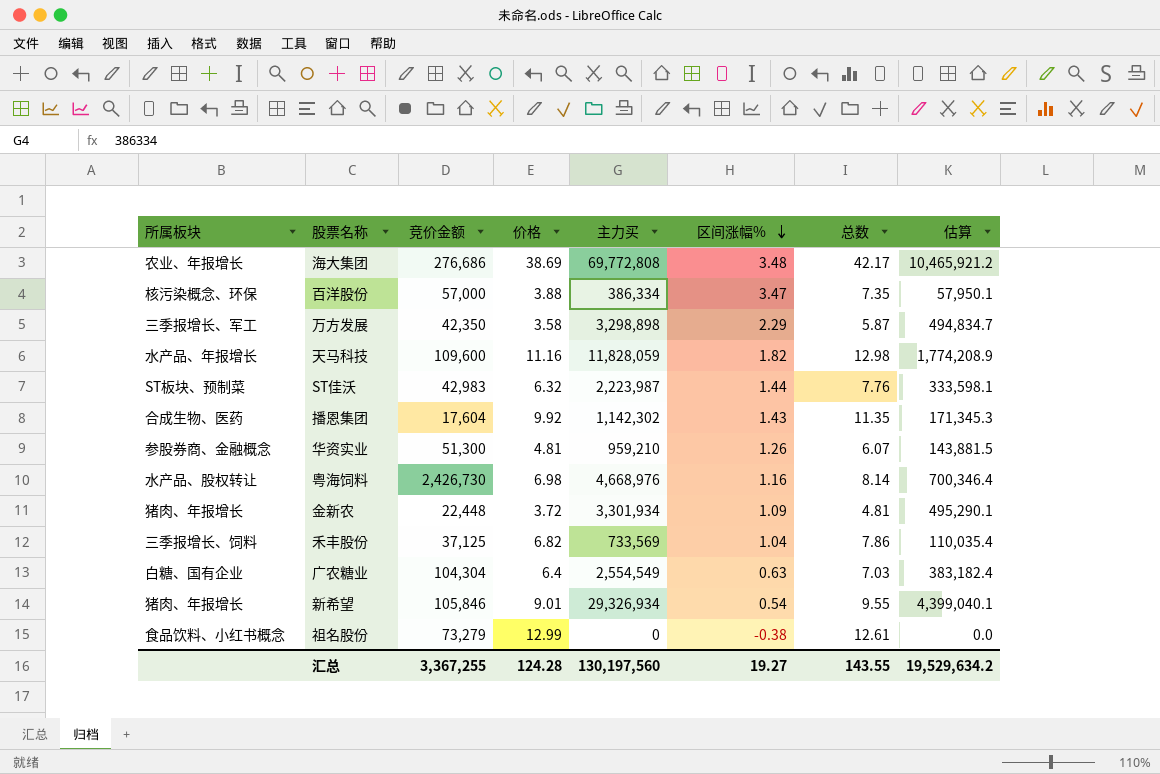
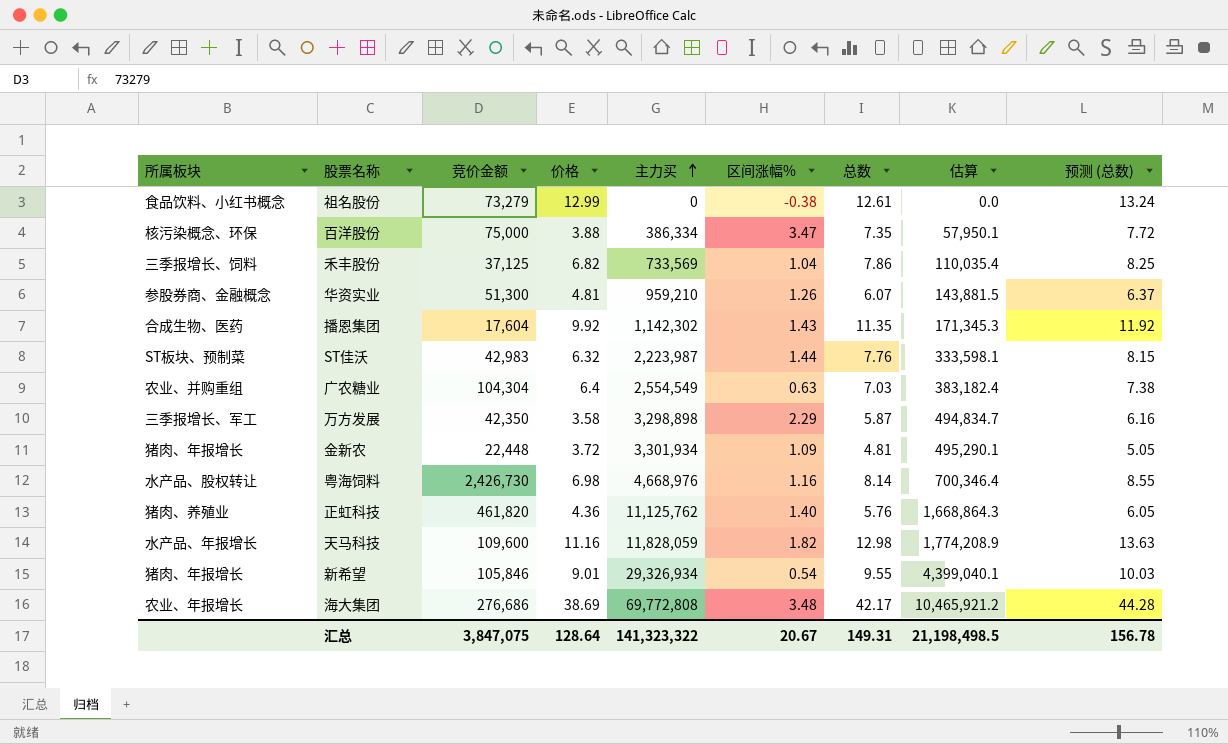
row order: 区间涨幅% descending -> 主力买 ascending
column 预测 (总数) | formula: none -> [总数] * 1.05
百洋股份 | 竞价金额: 57,000 -> 75,000
广农糖业 | 所属板块: 白糖、国有企业 -> 农业、并购重组
row 正虹科技: none -> 猪肉、养殖业 | 461,820 | 4.36 | 11,125,762 | 1.40 | 5.76 | 1,668,864.3 | 6.05
汇总 | 竞价金额: 3,367,255 -> 3,847,075
汇总 | 价格: 124.28 -> 128.64
汇总 | 主力买: 130,197,560 -> 141,323,322
汇总 | 区间涨幅%: 19.27 -> 20.67
汇总 | 总数: 143.55 -> 149.31
汇总 | 估算: 19,529,634.2 -> 21,198,498.5

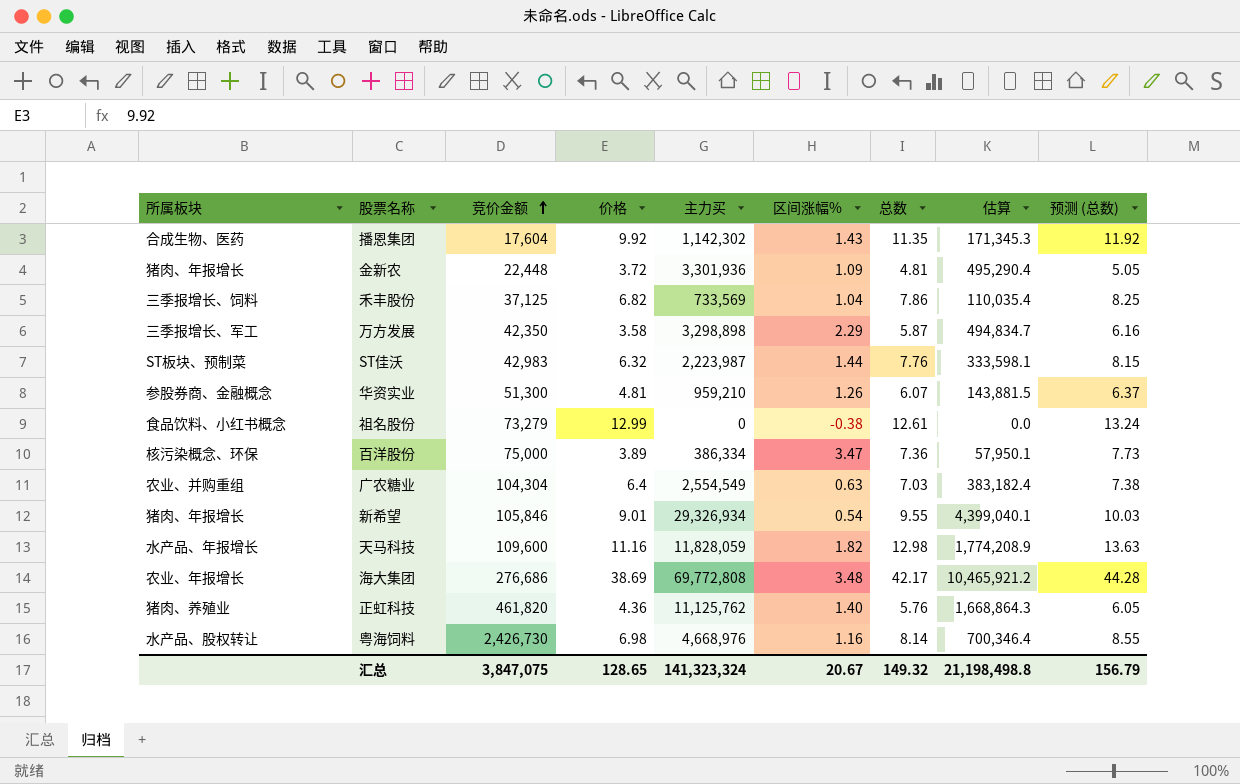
row order: 主力买 ascending -> 竞价金额 ascending
金新农 | 主力买: 3,301,934 -> 3,301,936
金新农 | 估算: 495,290.1 -> 495,290.4
百洋股份 | 价格: 3.88 -> 3.89
百洋股份 | 总数: 7.35 -> 7.36
百洋股份 | 预测 (总数): 7.72 -> 7.73
汇总 | 价格: 128.64 -> 128.65
汇总 | 主力买: 141,323,322 -> 141,323,324
汇总 | 总数: 149.31 -> 149.32
汇总 | 估算: 21,198,498.5 -> 21,198,498.8
汇总 | 预测 (总数): 156.78 -> 156.79

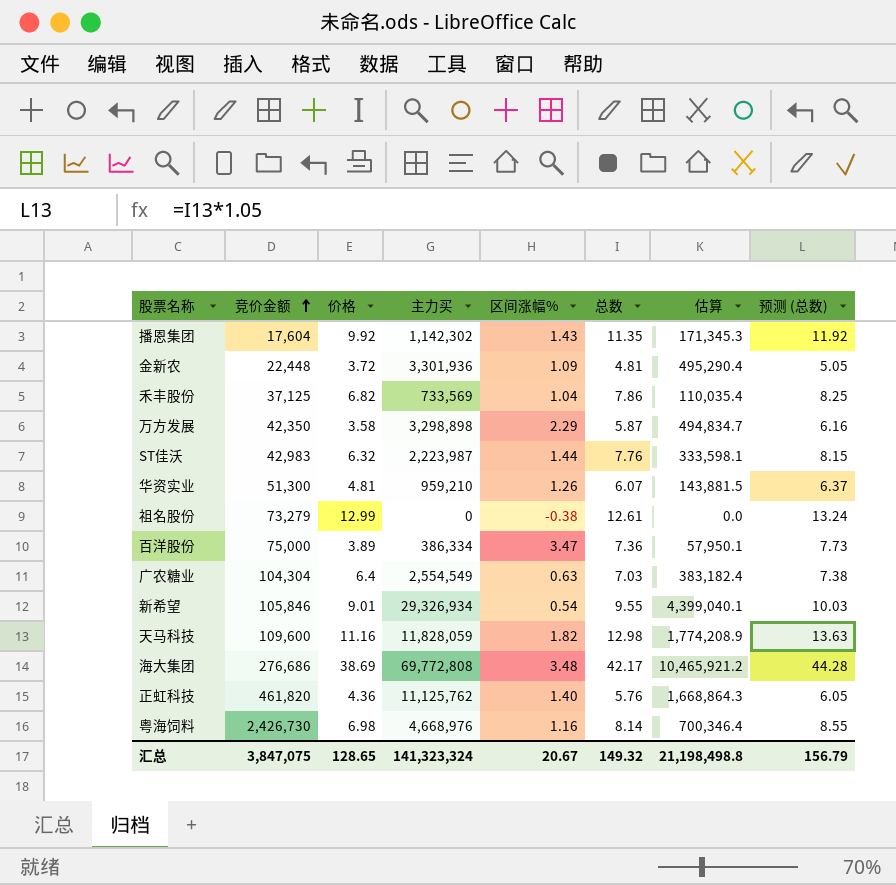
column 所属板块 | position: 1 -> none

